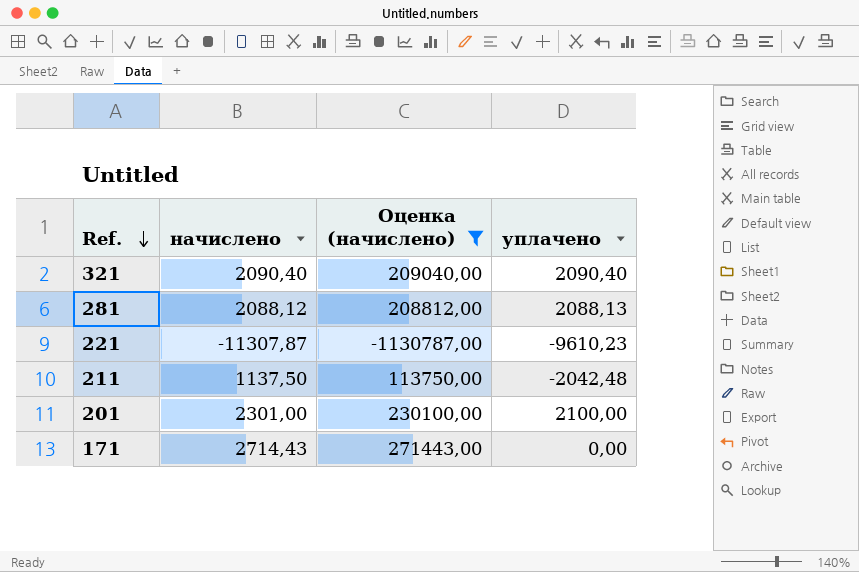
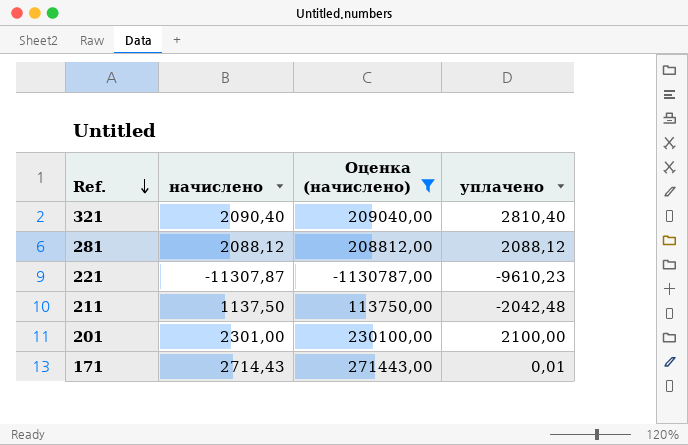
321 | уплачено: 2090,40 -> 2810,40
281 | уплачено: 2088,13 -> 2088,12
171 | уплачено: 0,00 -> 0,01

